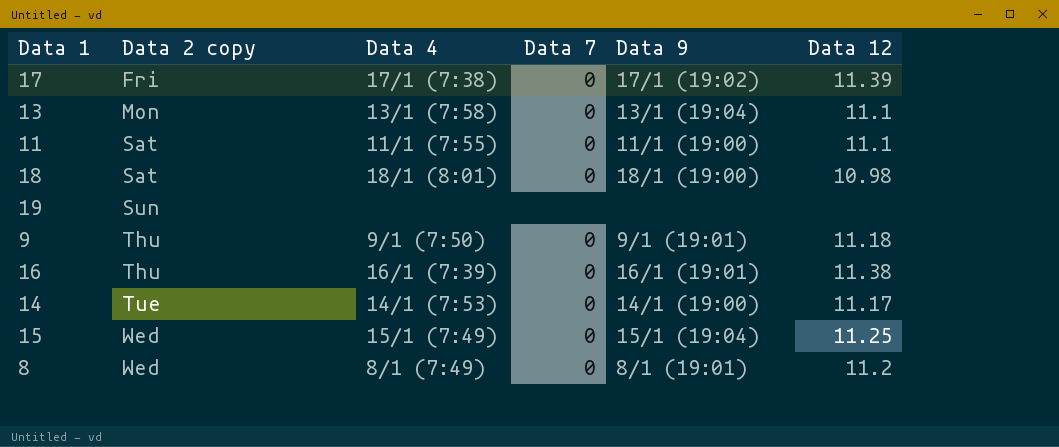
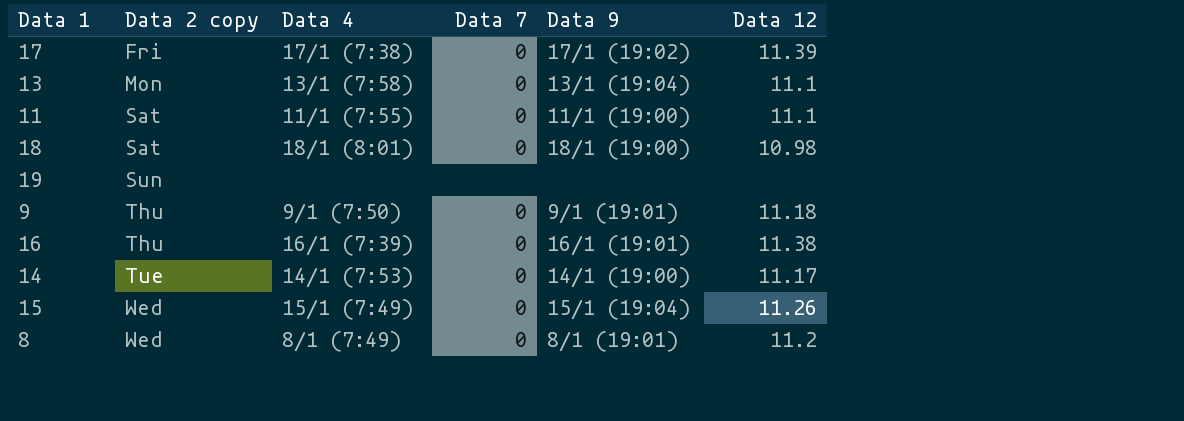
15 | Data 12: 11.25 -> 11.26

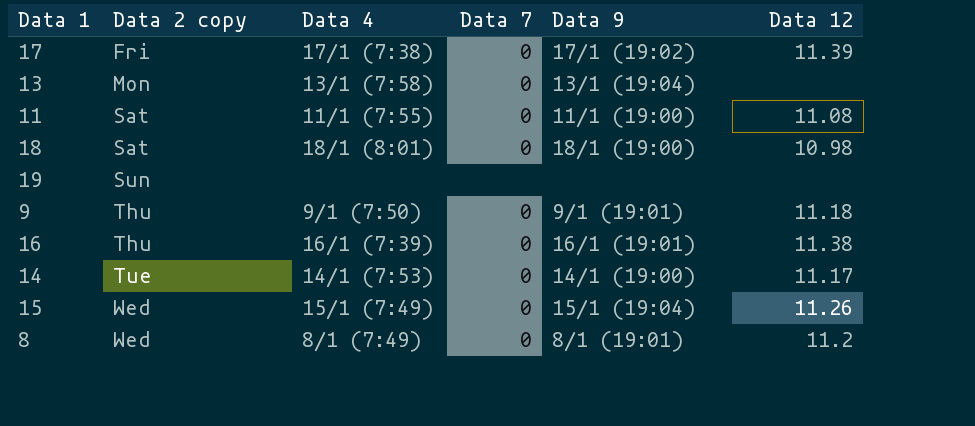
13 | Data 12: 11.1 -> none
11 | Data 12: 11.1 -> 11.08

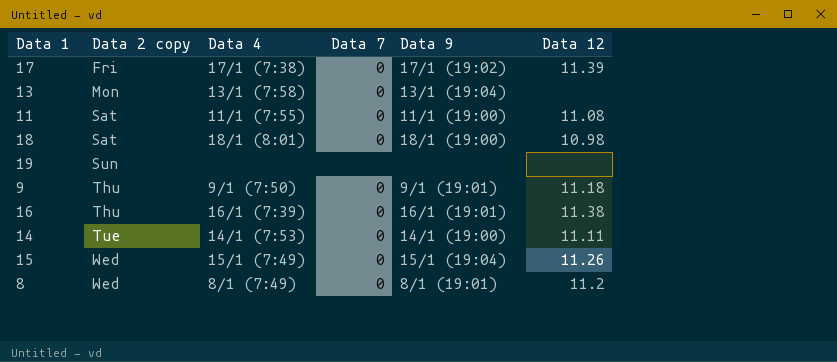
14 | Data 12: 11.17 -> 11.11

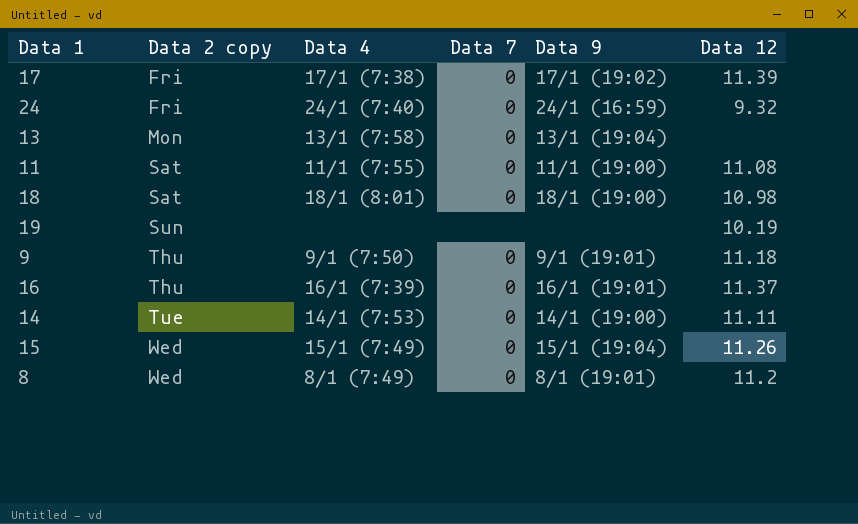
row 24: none -> Fri | 24/1 (7:40) | 0 | 24/1 (16:59) | 9.32
19 | Data 12: none -> 10.19
16 | Data 12: 11.38 -> 11.37

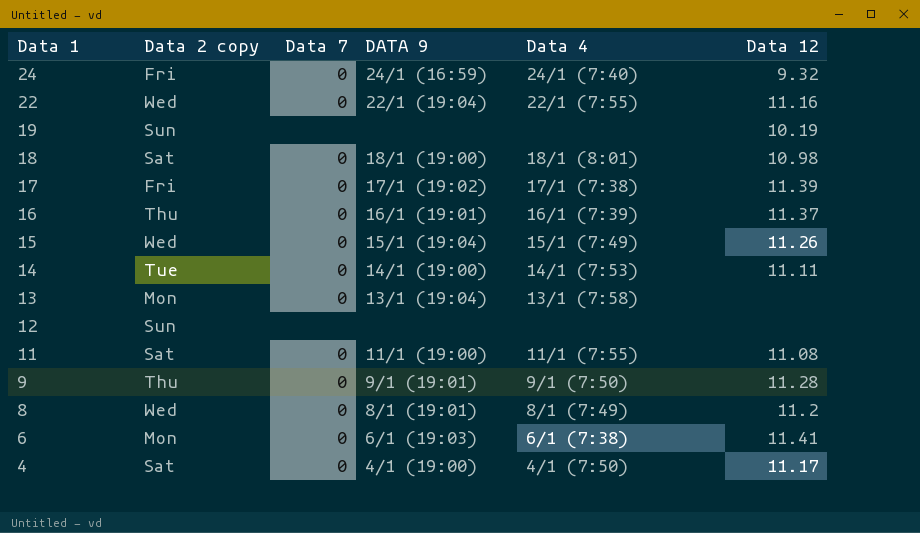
row order: Data 2 copy ascending -> Data 1 descending
column name: Data 9 -> DATA 9
column Data 4 | position: 3 -> 5
row 22: none -> Wed | 0 | 22/1 (19:04) | 22/1 (7:55) | 11.16
row 12: none -> Sun | none | none | none | none
9 | Data 12: 11.18 -> 11.28
row 6: none -> Mon | 0 | 6/1 (19:03) | 6/1 (7:38) | 11.41
row 4: none -> Sat | 0 | 4/1 (19:00) | 4/1 (7:50) | 11.17

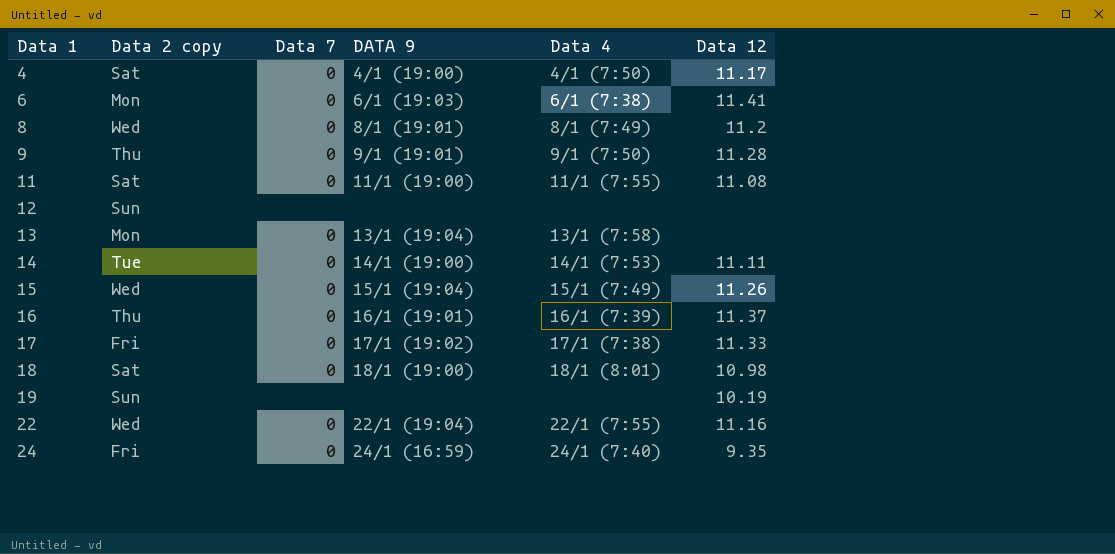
row order: Data 1 descending -> Data 1 ascending
17 | Data 12: 11.39 -> 11.33
24 | Data 12: 9.32 -> 9.35

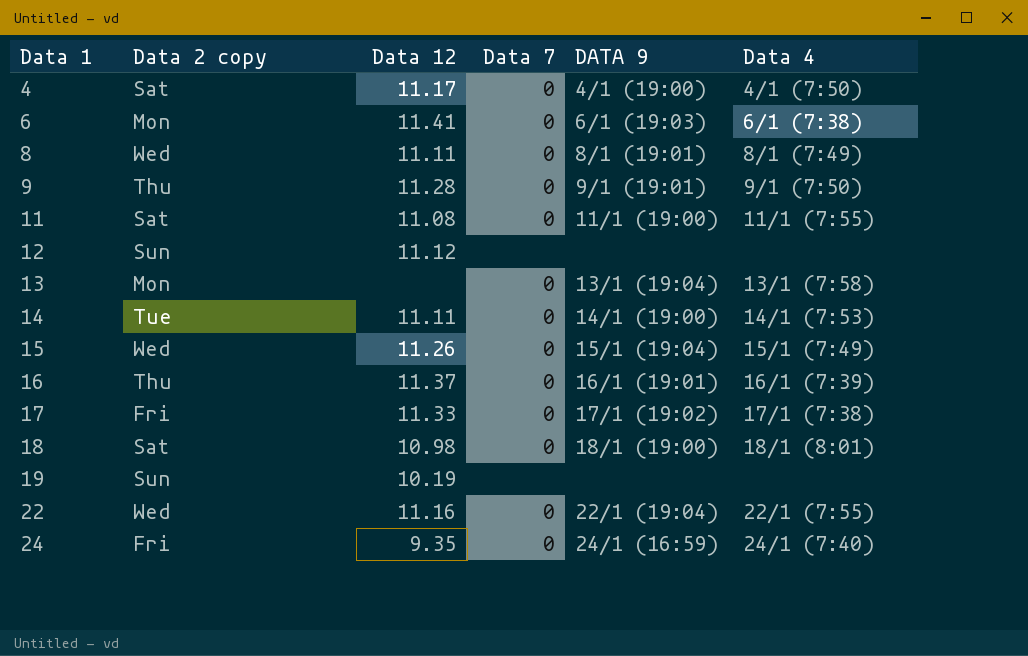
column Data 12 | position: 6 -> 3
8 | Data 12: 11.2 -> 11.11
12 | Data 12: none -> 11.12

